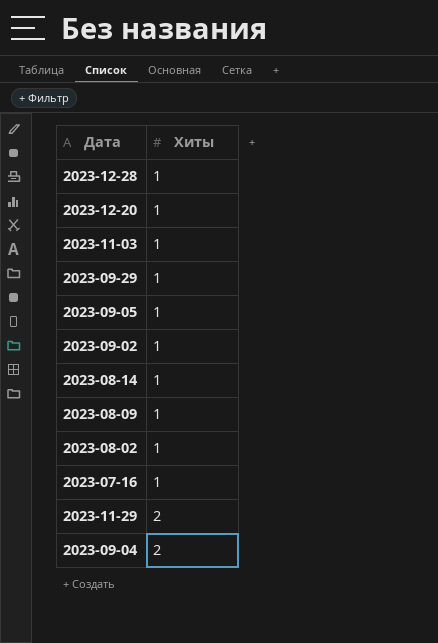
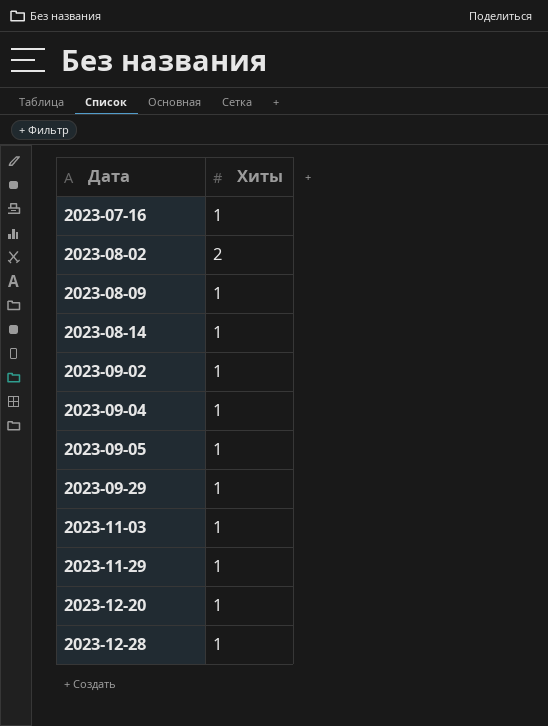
row order: Хиты ascending -> Дата ascending
2023-08-02 | Хиты: 1 -> 2
2023-09-04 | Хиты: 2 -> 1
2023-11-29 | Хиты: 2 -> 1

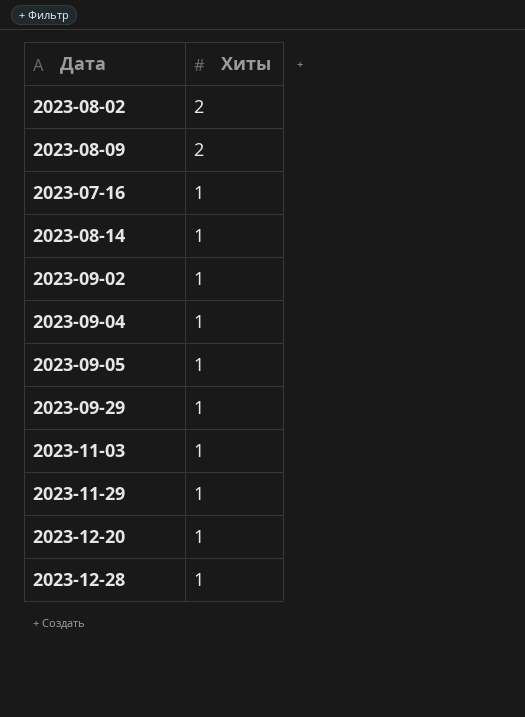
row order: Дата ascending -> Хиты descending
2023-08-09 | Хиты: 1 -> 2

